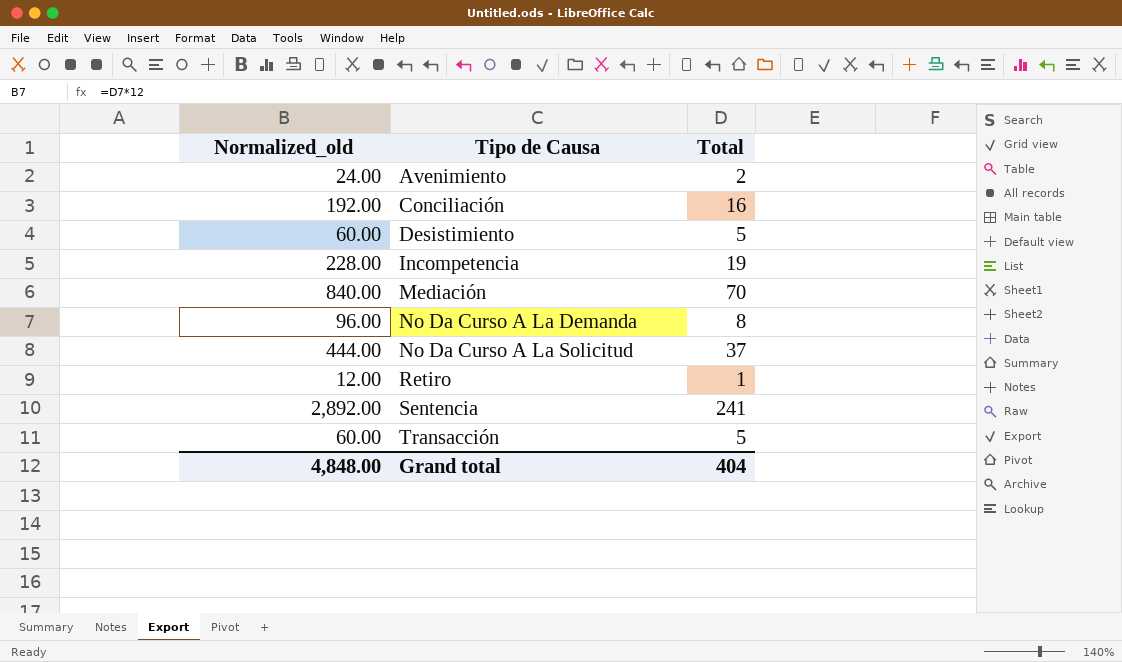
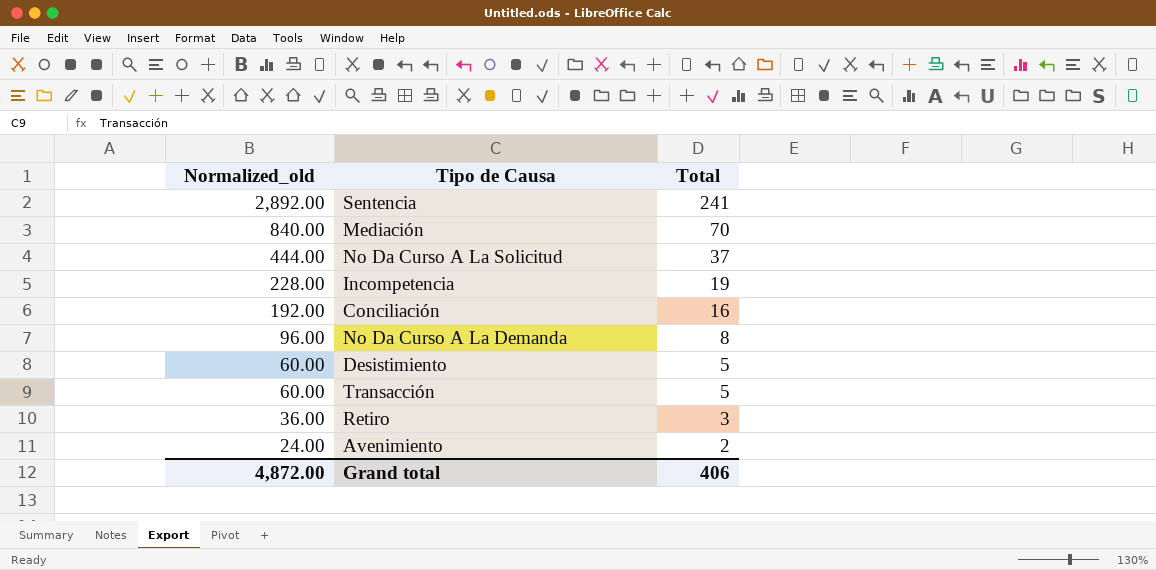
row order: Tipo de Causa ascending -> Normalized_old descending
Retiro | Normalized_old: 12.00 -> 36.00
Retiro | Total: 1 -> 3
Grand total | Normalized_old: 4,848.00 -> 4,872.00
Grand total | Total: 404 -> 406

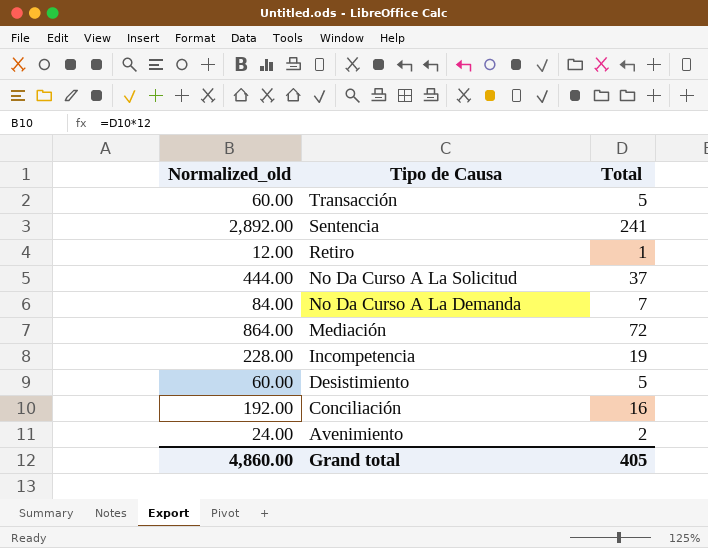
row order: Normalized_old descending -> Tipo de Causa descending
Retiro | Normalized_old: 36.00 -> 12.00
Retiro | Total: 3 -> 1
No Da Curso A La Demanda | Normalized_old: 96.00 -> 84.00
No Da Curso A La Demanda | Total: 8 -> 7
Mediación | Normalized_old: 840.00 -> 864.00
Mediación | Total: 70 -> 72
Grand total | Normalized_old: 4,872.00 -> 4,860.00
Grand total | Total: 406 -> 405

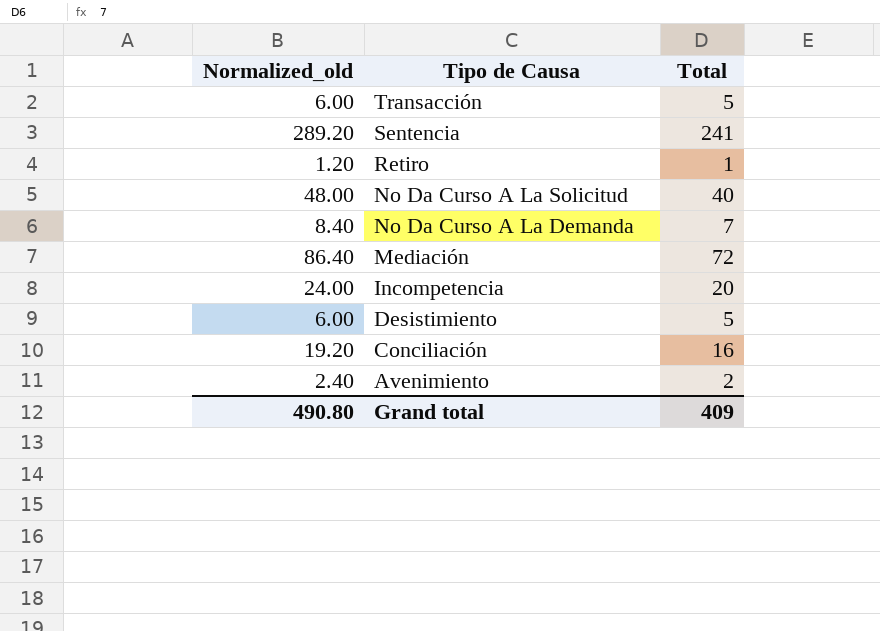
column Normalized_old | formula: [Total] * 12 -> [Total] * 1.2
No Da Curso A La Solicitud | Total: 37 -> 40
Incompetencia | Total: 19 -> 20
Grand total | Normalized_old: 4,860.00 -> 490.80
Grand total | Total: 405 -> 409

